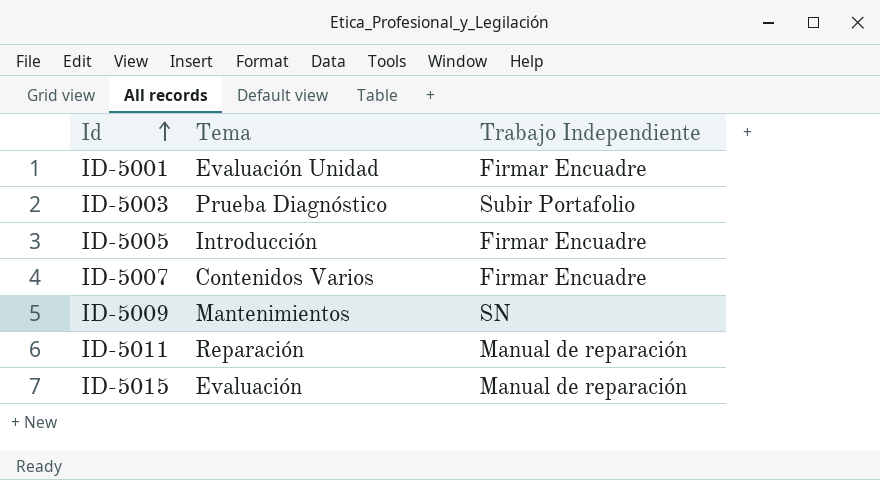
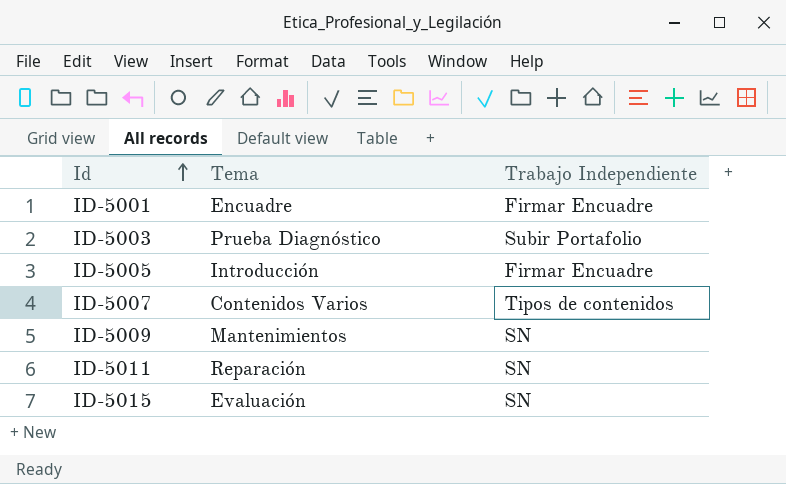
ID-5001 | Tema: Evaluación Unidad -> Encuadre
ID-5007 | Trabajo Independiente: Firmar Encuadre -> Tipos de contenidos
ID-5011 | Trabajo Independiente: Manual de reparación -> SN
ID-5015 | Trabajo Independiente: Manual de reparación -> SN

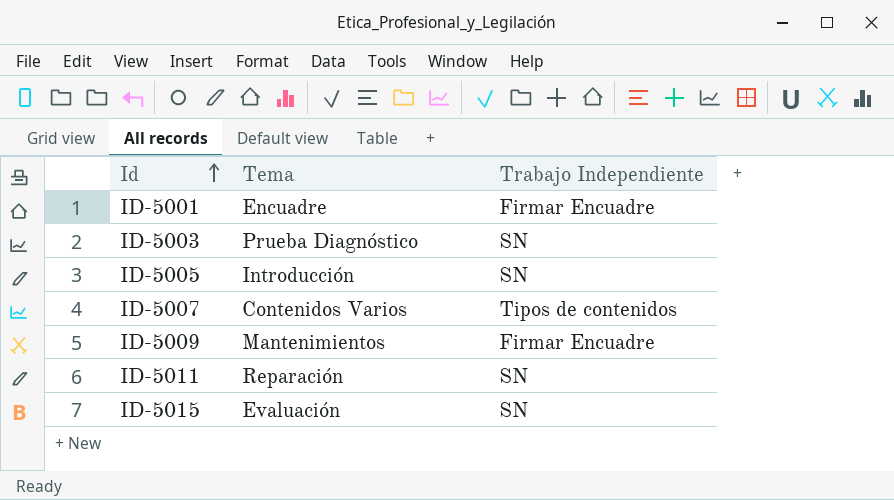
ID-5003 | Trabajo Independiente: Subir Portafolio -> SN
ID-5005 | Trabajo Independiente: Firmar Encuadre -> SN
ID-5009 | Trabajo Independiente: SN -> Firmar Encuadre

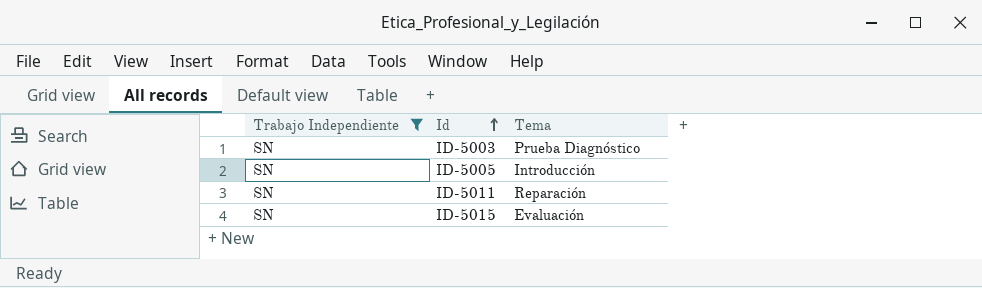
filter: none -> Trabajo Independiente = SN
column Trabajo Independiente | position: 3 -> 1

